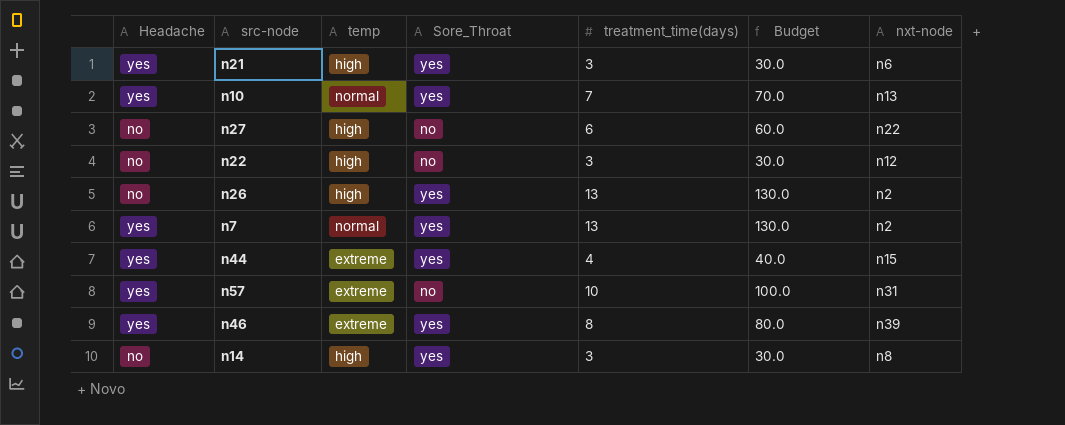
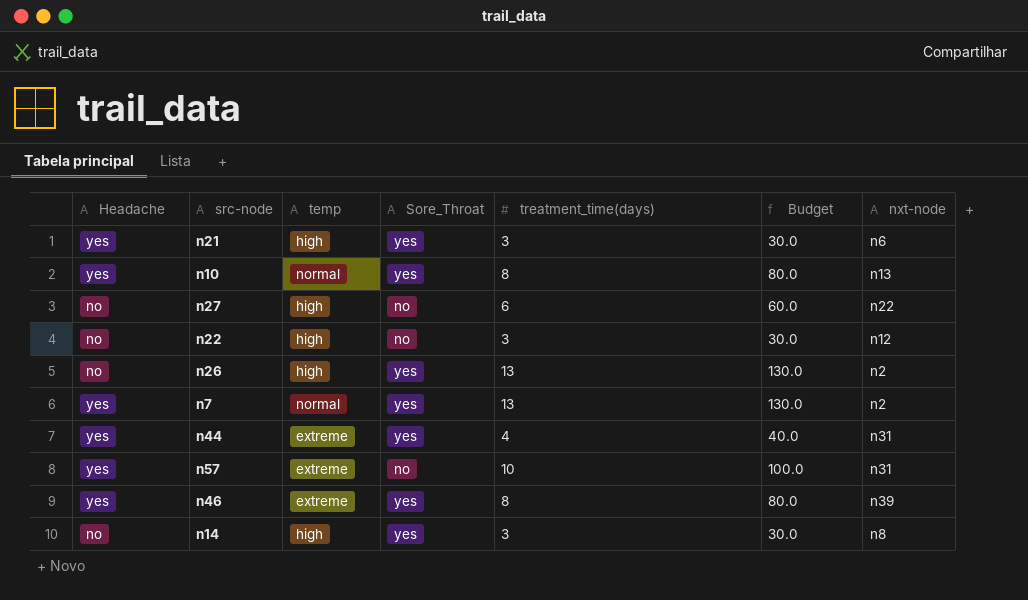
n10 | treatment_time(days): 7 -> 8
n10 | Budget: 70.0 -> 80.0
n44 | nxt-node: n15 -> n31

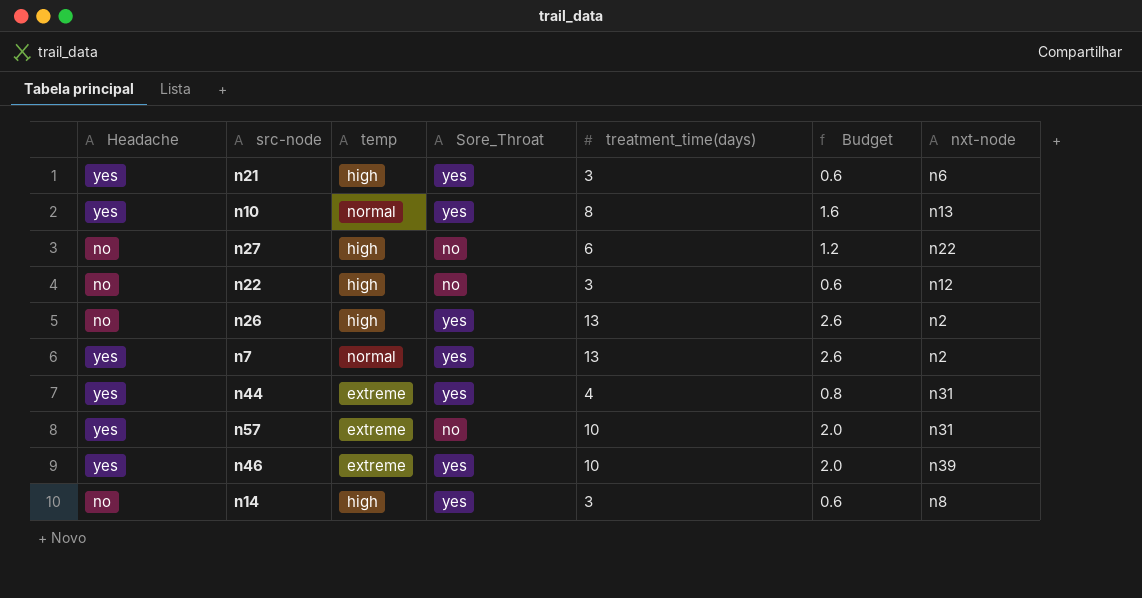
column Budget | formula: [treatment_time(days)] * 10 -> [treatment_time(days)] * 0.2
n46 | treatment_time(days): 8 -> 10

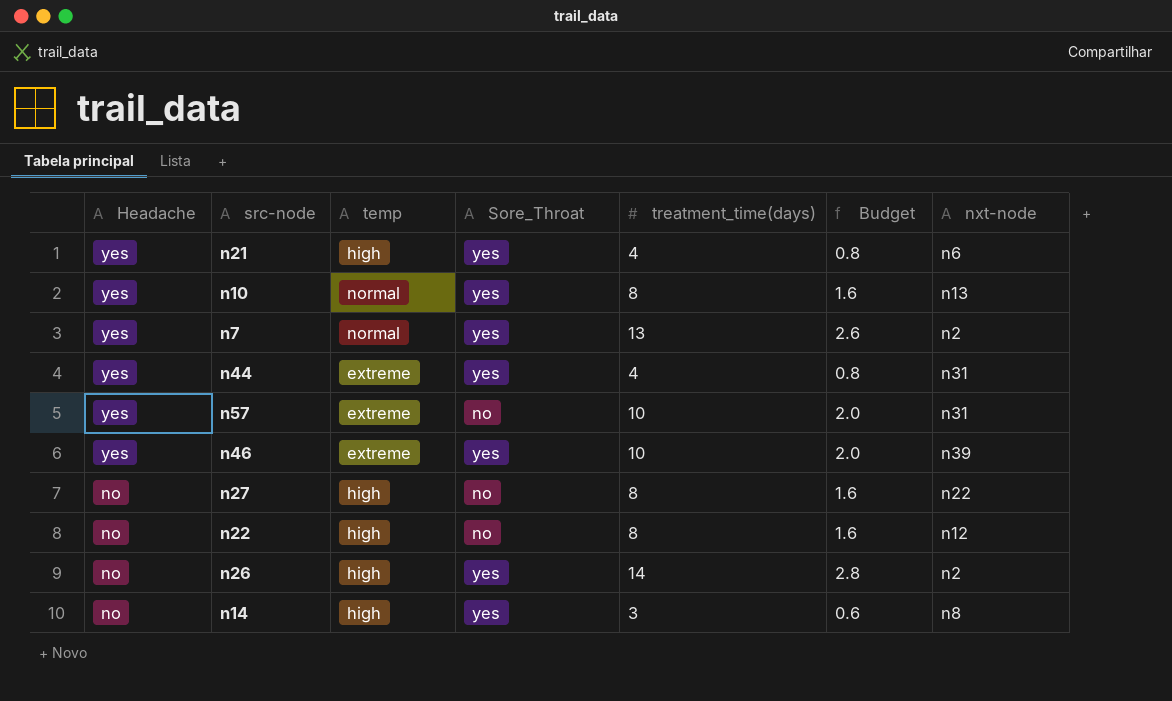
row order: none -> Headache descending
n21 | treatment_time(days): 3 -> 4
n21 | Budget: 0.6 -> 0.8
n27 | treatment_time(days): 6 -> 8
n27 | Budget: 1.2 -> 1.6
n22 | treatment_time(days): 3 -> 8
n22 | Budget: 0.6 -> 1.6
n26 | treatment_time(days): 13 -> 14
n26 | Budget: 2.6 -> 2.8

